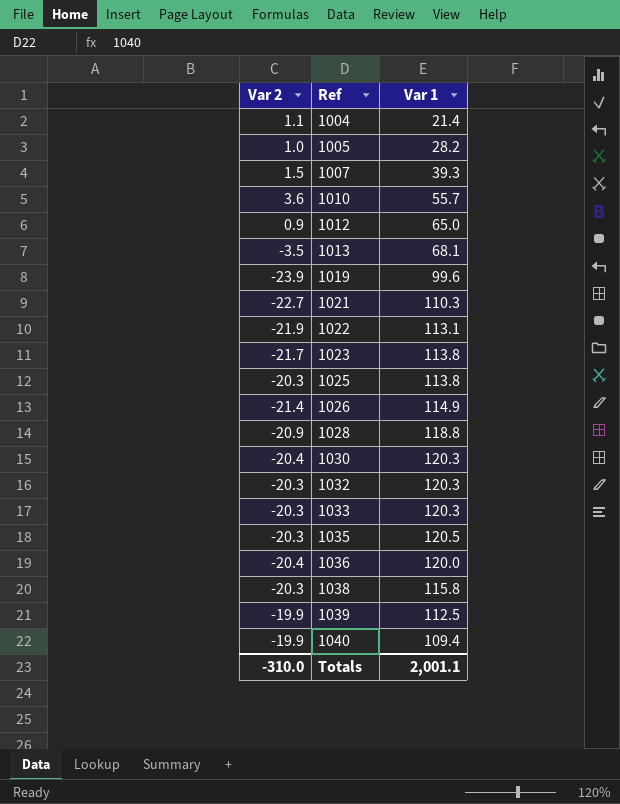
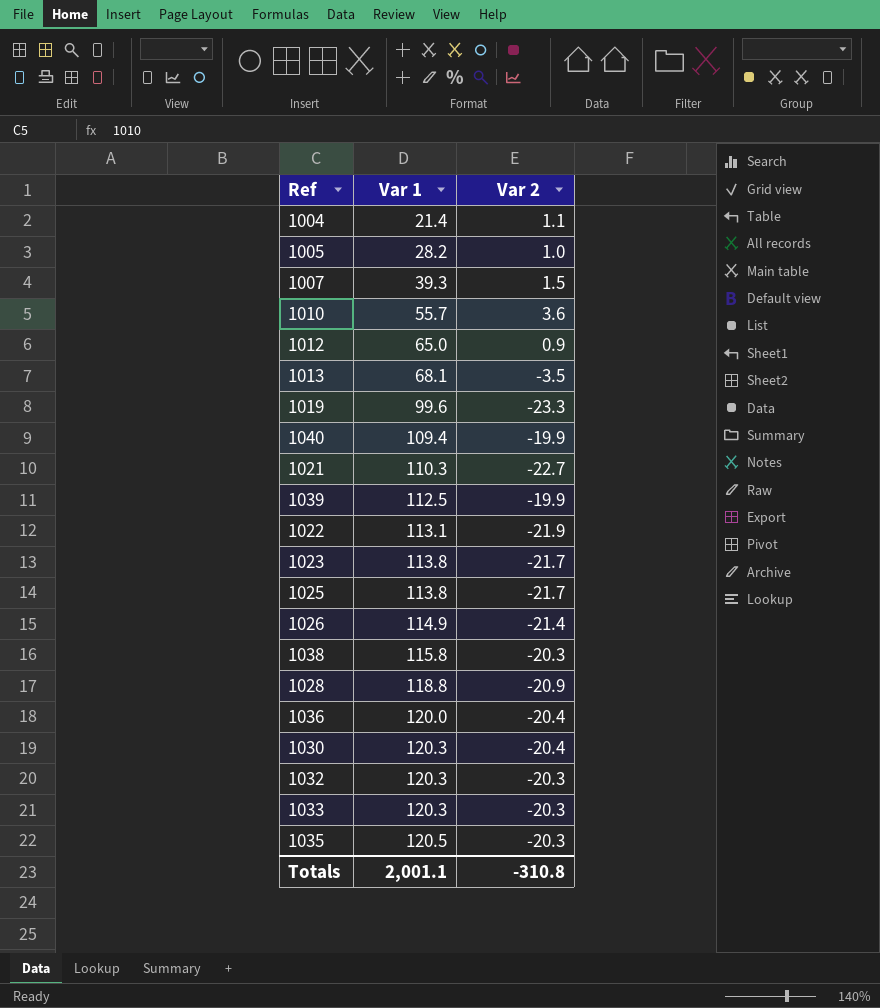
row order: Ref ascending -> Var 1 ascending
column Var 2 | position: 1 -> 3
1019 | Var 2: -23.9 -> -23.3
1025 | Var 2: -20.3 -> -21.7
Totals | Var 2: -310.0 -> -310.8

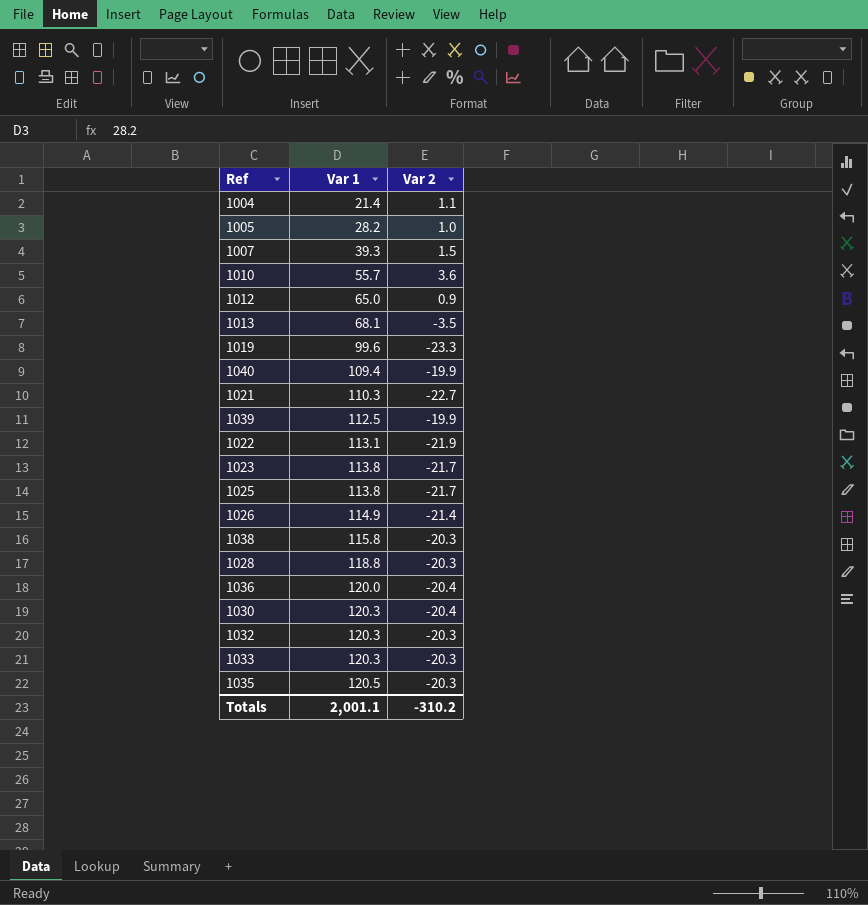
1028 | Var 2: -20.9 -> -20.3
Totals | Var 2: -310.8 -> -310.2

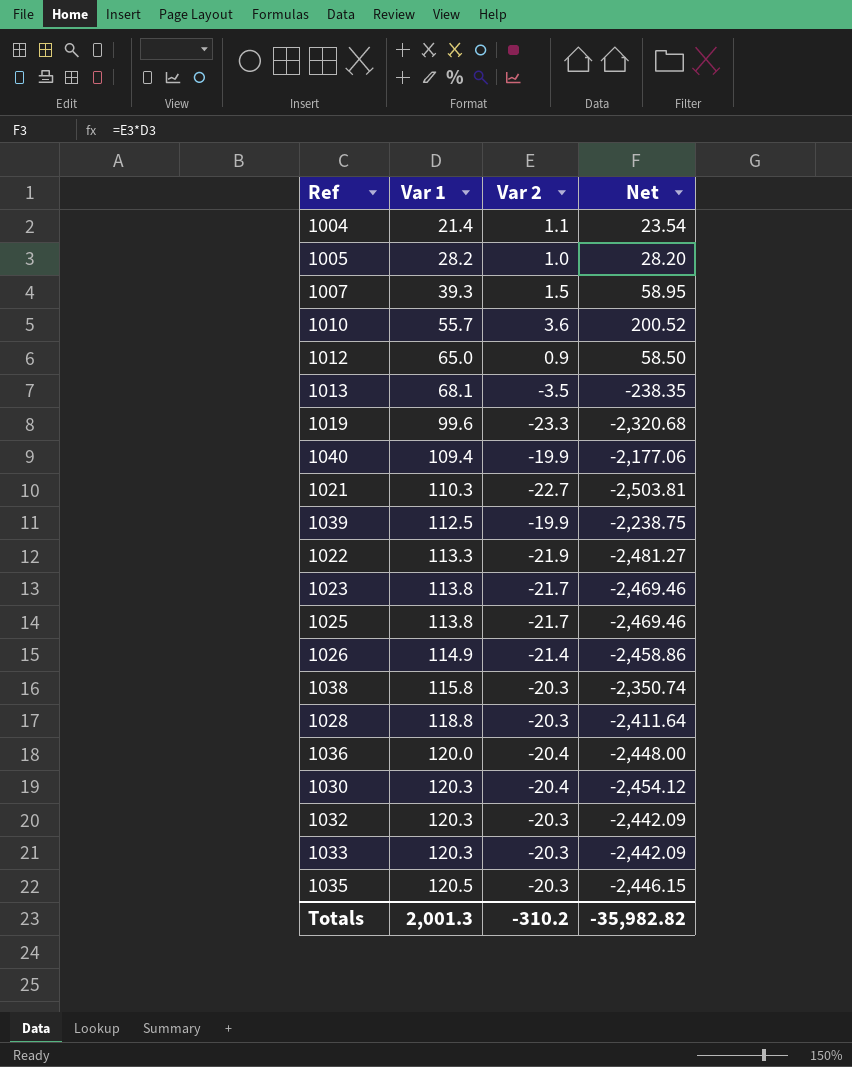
column Net | formula: none -> [Var 1] * [Var 2]
1022 | Var 1: 113.1 -> 113.3
Totals | Var 1: 2,001.1 -> 2,001.3

